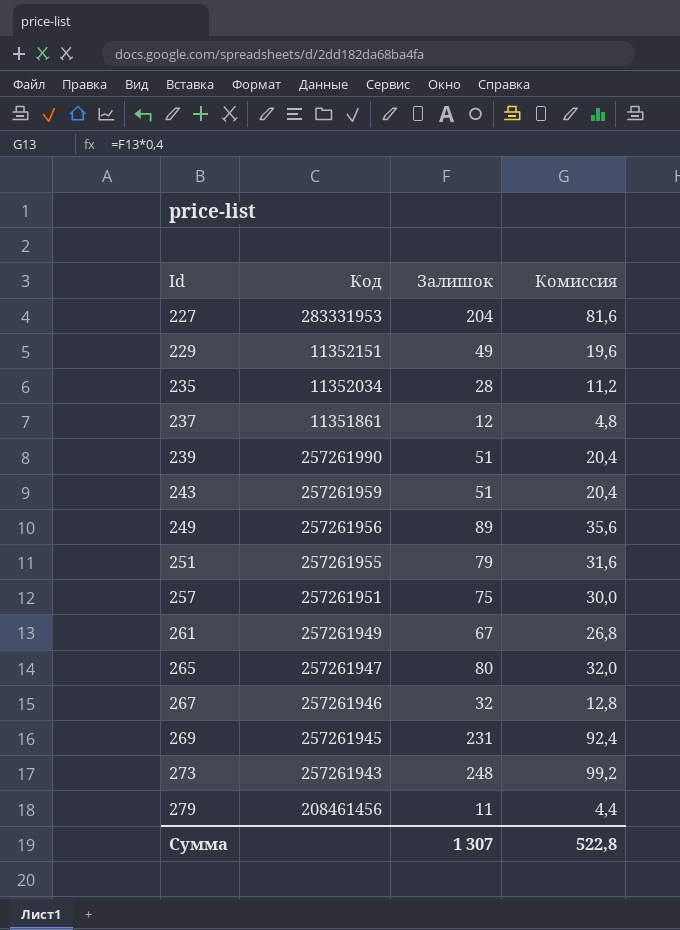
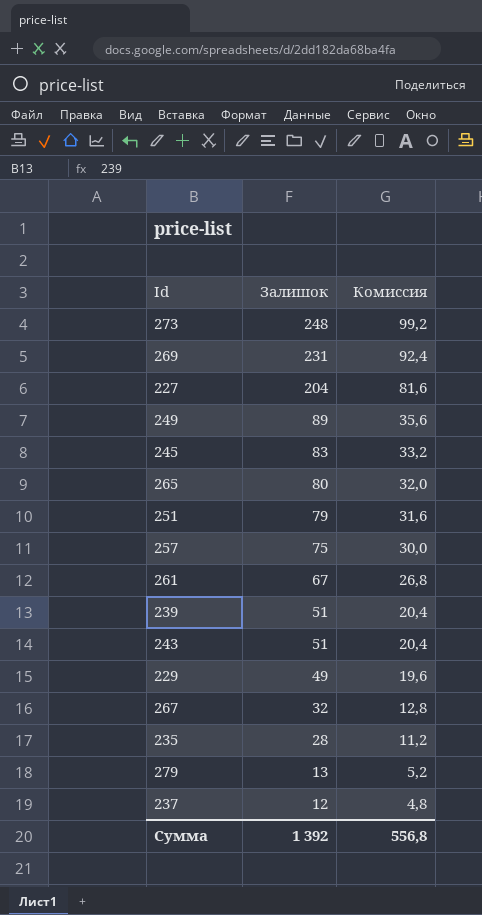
row order: Id ascending -> Залишок descending
column Код | position: 2 -> none
row 245: none -> 83 | 33,2
279 | Залишок: 11 -> 13
279 | Комиссия: 4,4 -> 5,2
Сумма | Залишок: 1 307 -> 1 392
Сумма | Комиссия: 522,8 -> 556,8

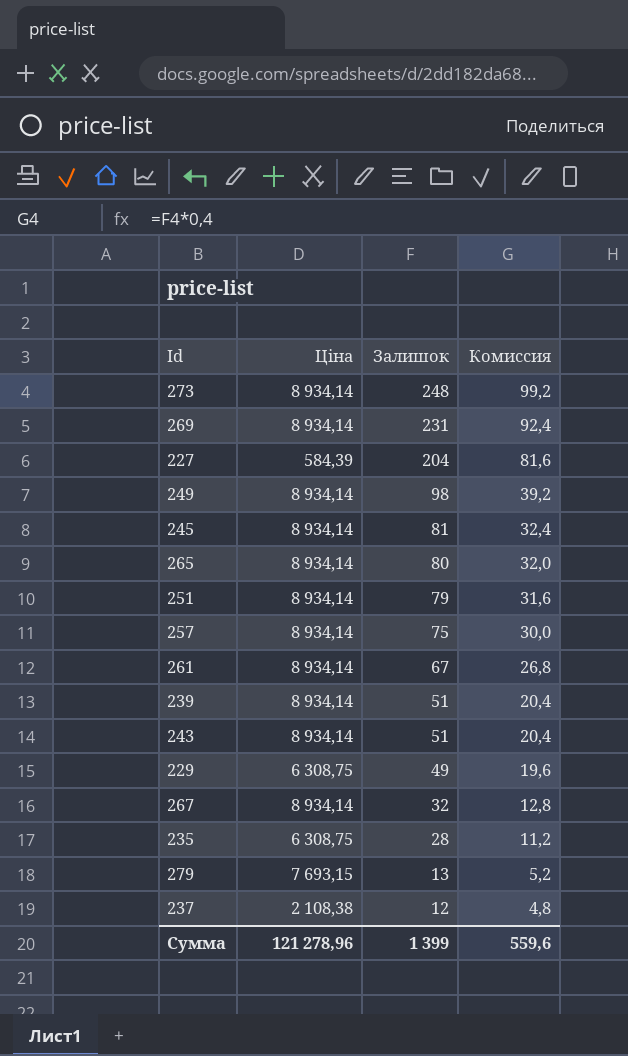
column Ціна | position: none -> 2
249 | Залишок: 89 -> 98
249 | Комиссия: 35,6 -> 39,2
245 | Залишок: 83 -> 81
245 | Комиссия: 33,2 -> 32,4
Сумма | Залишок: 1 392 -> 1 399
Сумма | Комиссия: 556,8 -> 559,6

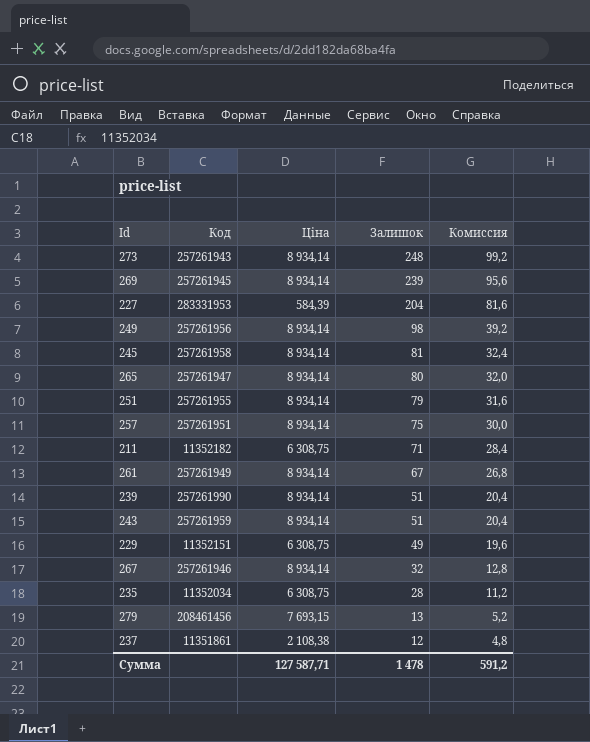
column Код | position: none -> 2
269 | Залишок: 231 -> 239
269 | Комиссия: 92,4 -> 95,6
row 211: none -> 11352182 | 6 308,75 | 71 | 28,4
Сумма | Ціна: 121 278,96 -> 127 587,71
Сумма | Залишок: 1 399 -> 1 478
Сумма | Комиссия: 559,6 -> 591,2

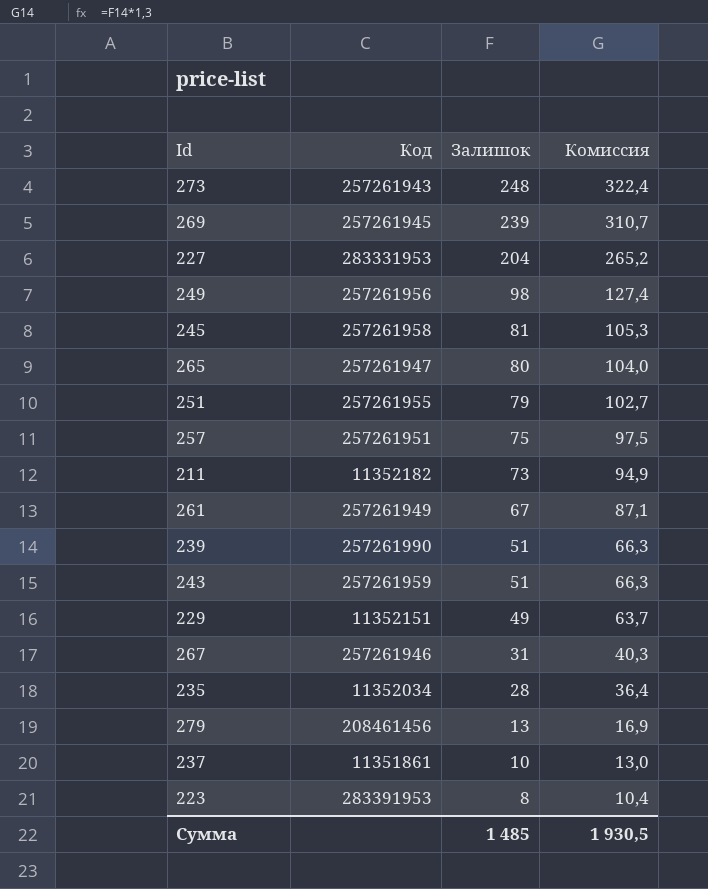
column Ціна | position: 3 -> none
column Комиссия | formula: [Залишок] * 0,4 -> [Залишок] * 1,3
211 | Залишок: 71 -> 73
267 | Залишок: 32 -> 31
237 | Залишок: 12 -> 10
row 223: none -> 283391953 | 8 | 10,4
Сумма | Залишок: 1 478 -> 1 485
Сумма | Комиссия: 591,2 -> 1 930,5

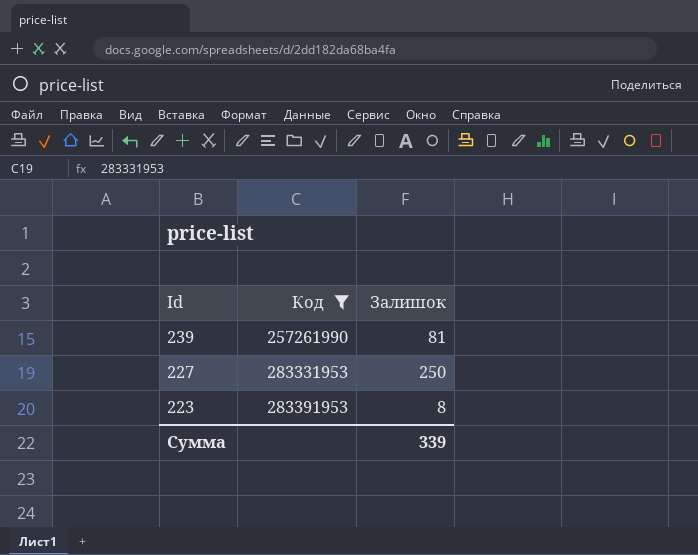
filter: none -> Код >= 257261990
row order: Залишок descending -> Id descending
column Комиссия | formula: [Залишок] * 1,3 -> none
239 | Залишок: 51 -> 81
227 | Залишок: 204 -> 250
Сумма | Залишок: 1 485 -> 339

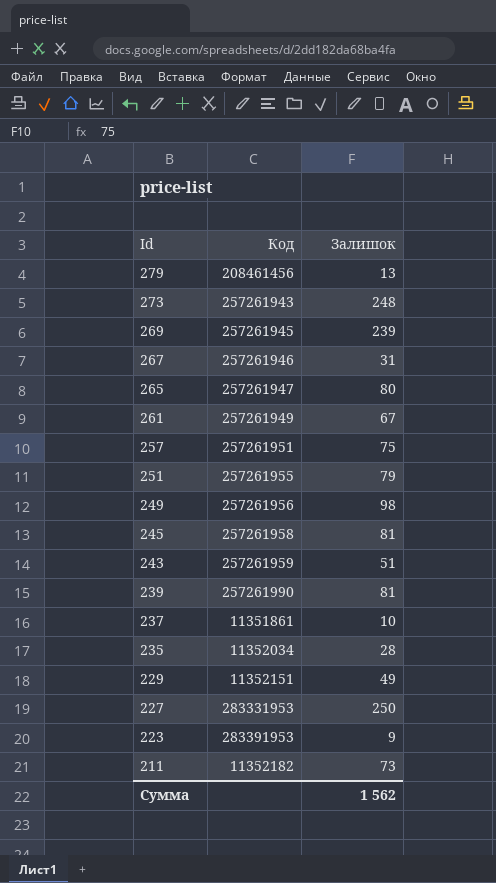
filter: Код >= 257261990 -> none
223 | Залишок: 8 -> 9
Сумма | Залишок: 339 -> 1 562

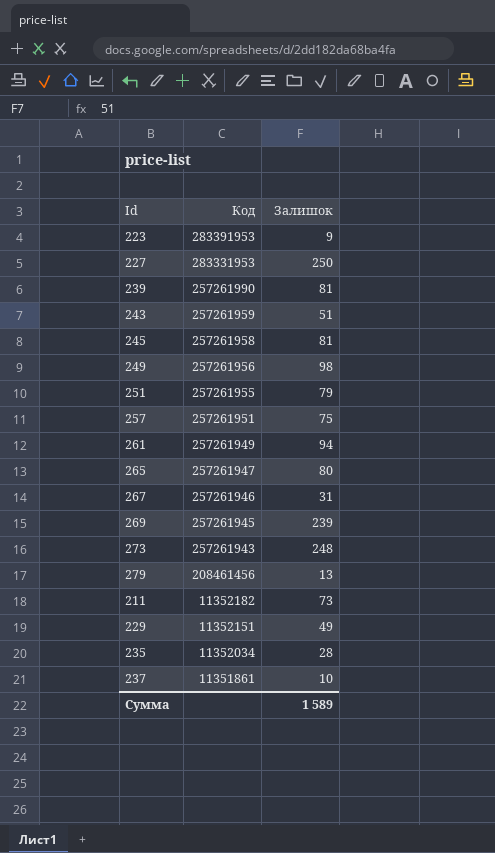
row order: Id descending -> Код descending
261 | Залишок: 67 -> 94
Сумма | Залишок: 1 562 -> 1 589

